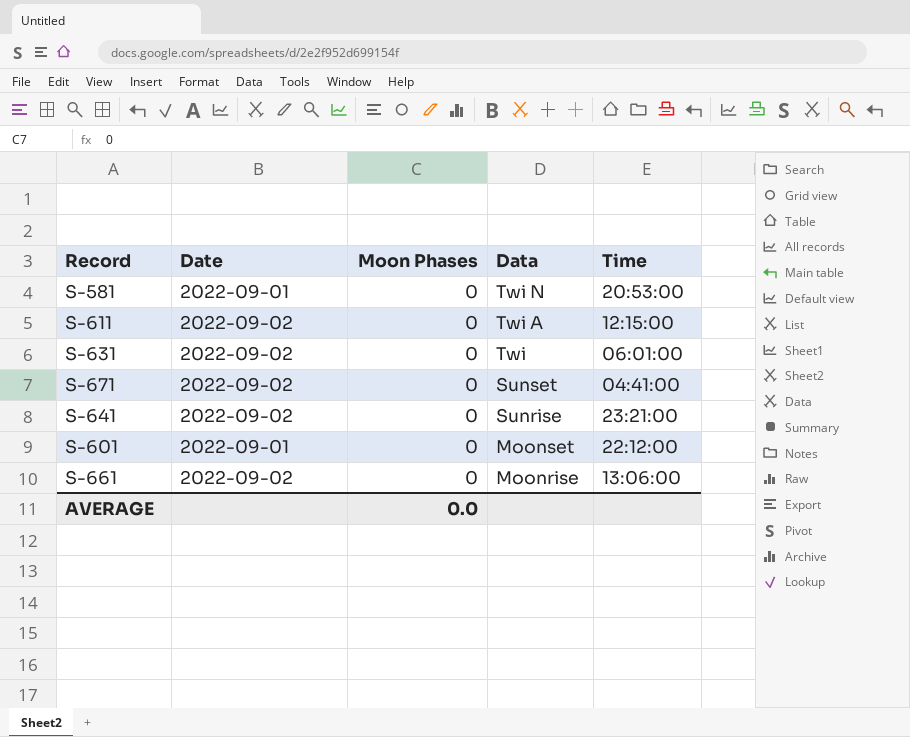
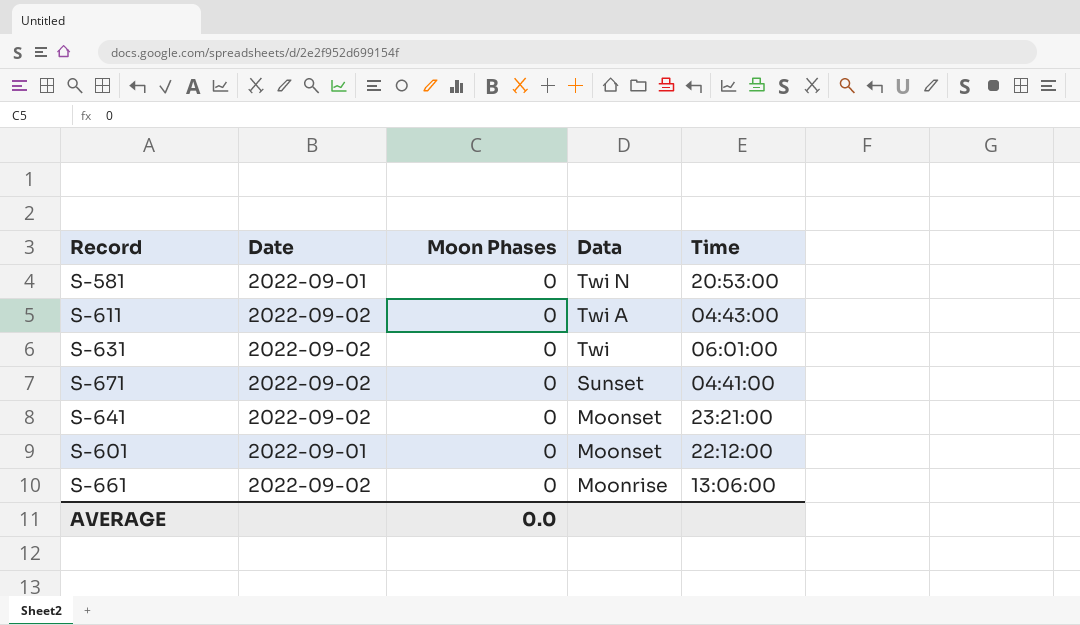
S-611 | Time: 12:15:00 -> 04:43:00
S-641 | Data: Sunrise -> Moonset

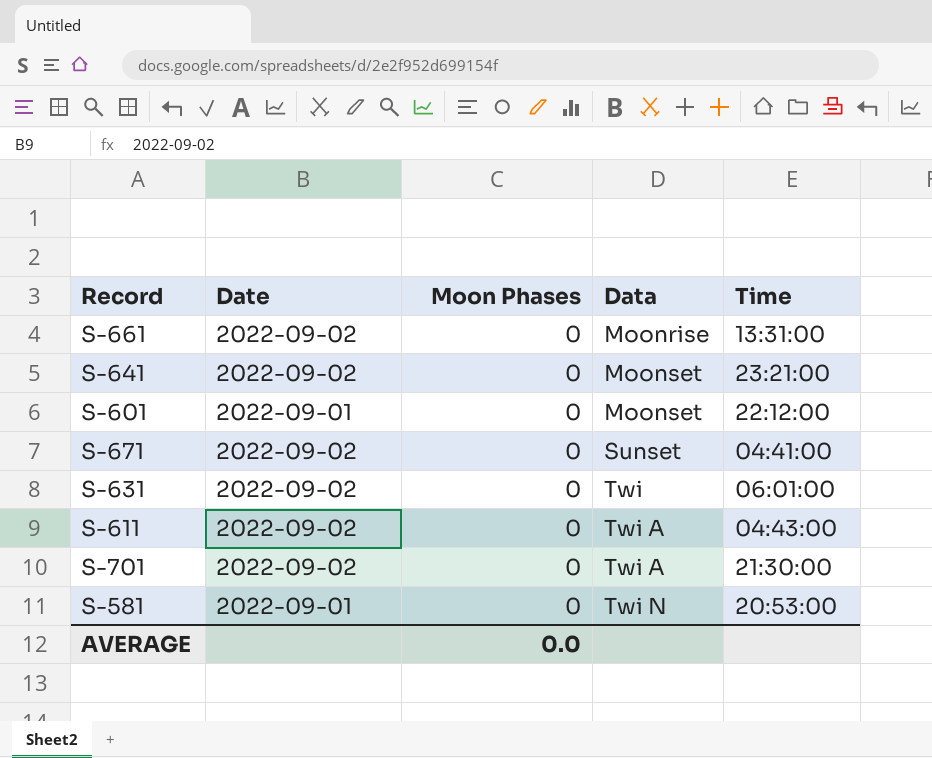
row order: Data descending -> Data ascending
S-661 | Time: 13:06:00 -> 13:31:00
row S-701: none -> 2022-09-02 | 0 | Twi A | 21:30:00

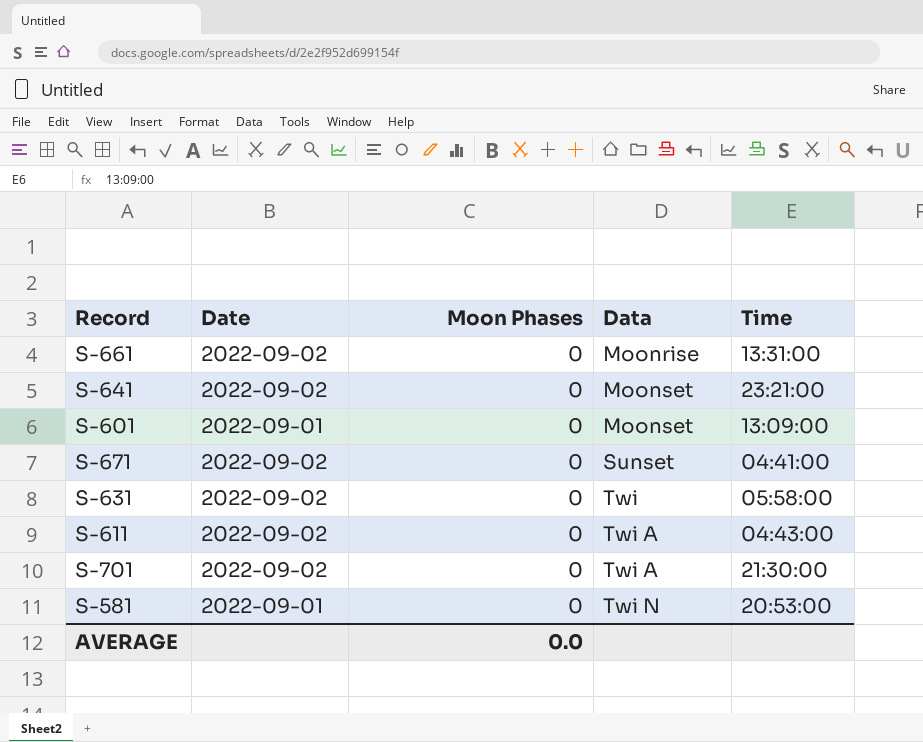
S-601 | Time: 22:12:00 -> 13:09:00
S-631 | Time: 06:01:00 -> 05:58:00

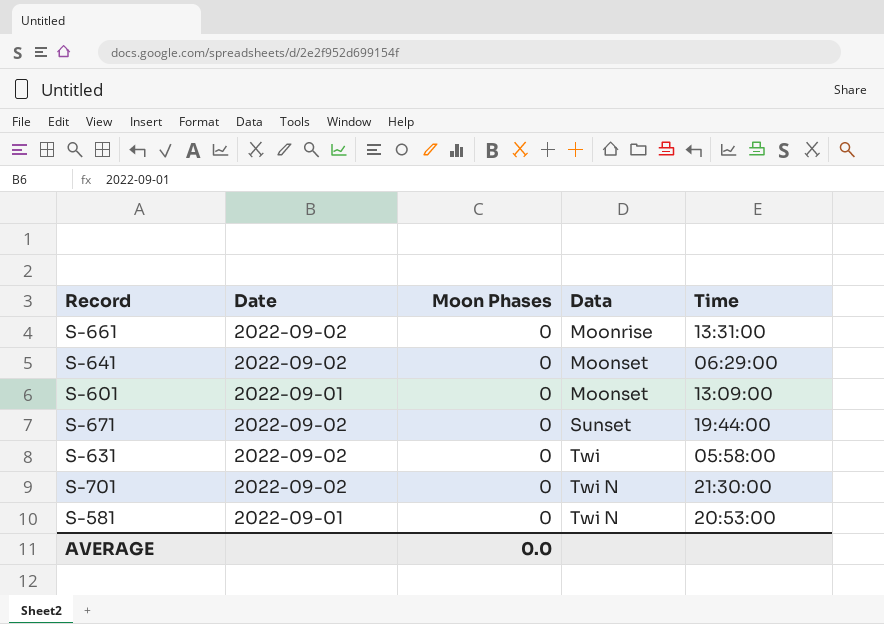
row S-611: 2022-09-02 | 0 | Twi A | 04:43:00 -> none
S-641 | Time: 23:21:00 -> 06:29:00
S-671 | Time: 04:41:00 -> 19:44:00
S-701 | Data: Twi A -> Twi N

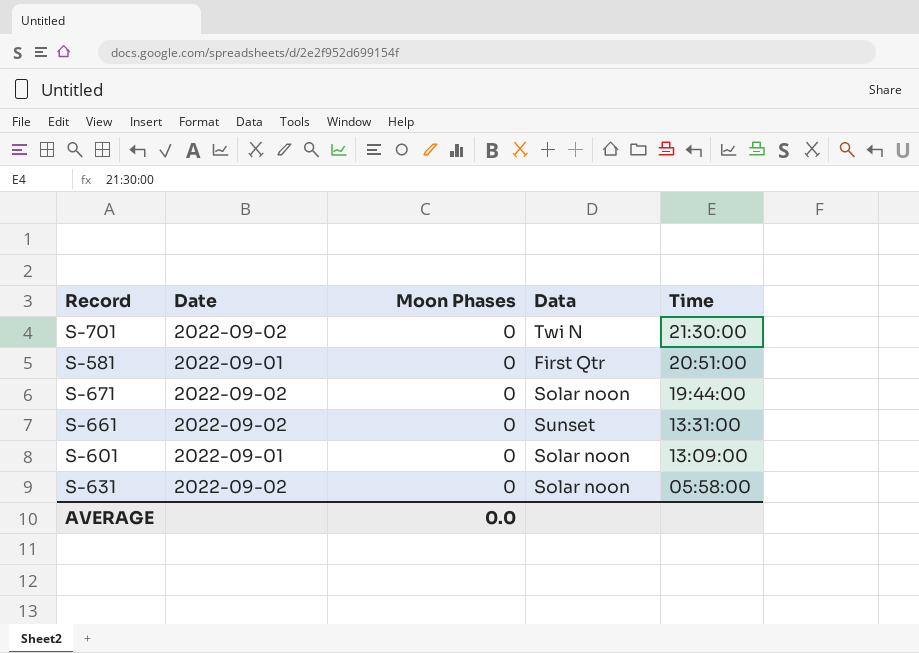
row order: Data ascending -> Time descending
row S-641: 2022-09-02 | 0 | Moonset | 06:29:00 -> none
S-581 | Data: Twi N -> First Qtr
S-581 | Time: 20:53:00 -> 20:51:00
S-671 | Data: Sunset -> Solar noon
S-661 | Data: Moonrise -> Sunset
S-601 | Data: Moonset -> Solar noon
S-631 | Data: Twi -> Solar noon

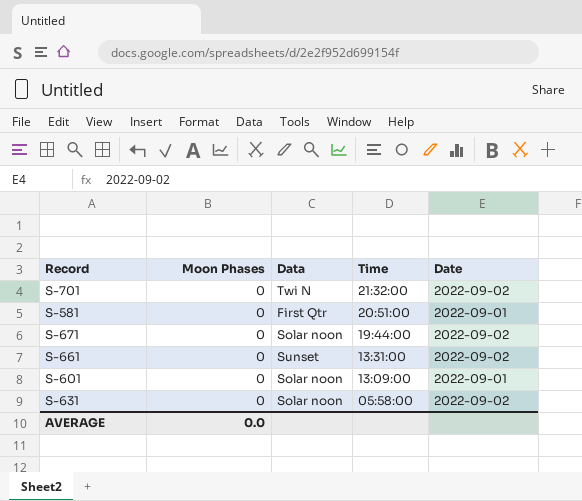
column Date | position: 2 -> 5
S-701 | Time: 21:30:00 -> 21:32:00

